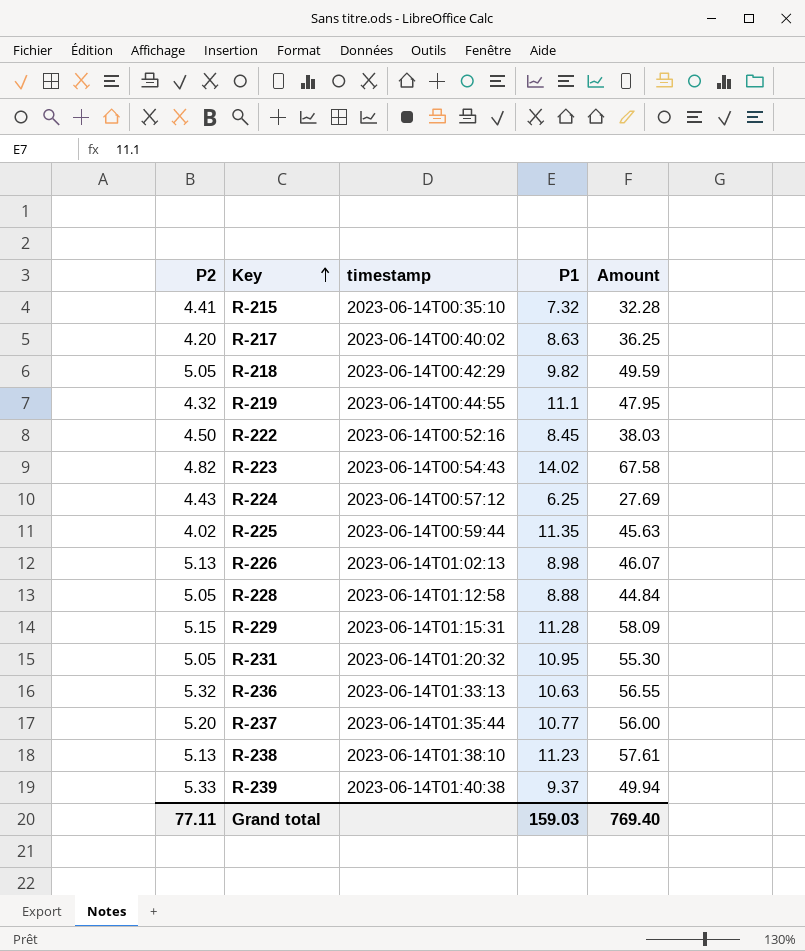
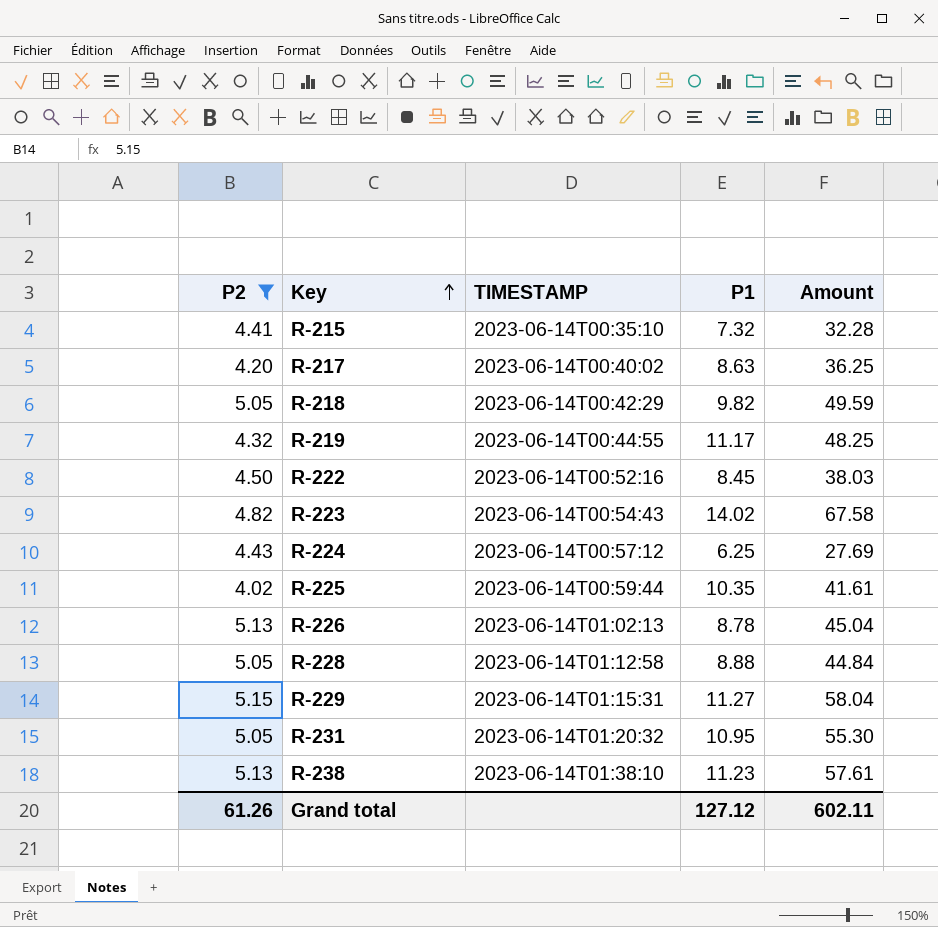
filter: none -> P2 <= 5.15
column name: timestamp -> TIMESTAMP
R-219 | P1: 11.1 -> 11.17
R-219 | Amount: 47.95 -> 48.25
R-225 | P1: 11.35 -> 10.35
R-225 | Amount: 45.63 -> 41.61
R-226 | P1: 8.98 -> 8.78
R-226 | Amount: 46.07 -> 45.04
R-229 | P1: 11.28 -> 11.27
R-229 | Amount: 58.09 -> 58.04
Grand total | P2: 77.11 -> 61.26
Grand total | P1: 159.03 -> 127.12
Grand total | Amount: 769.40 -> 602.11

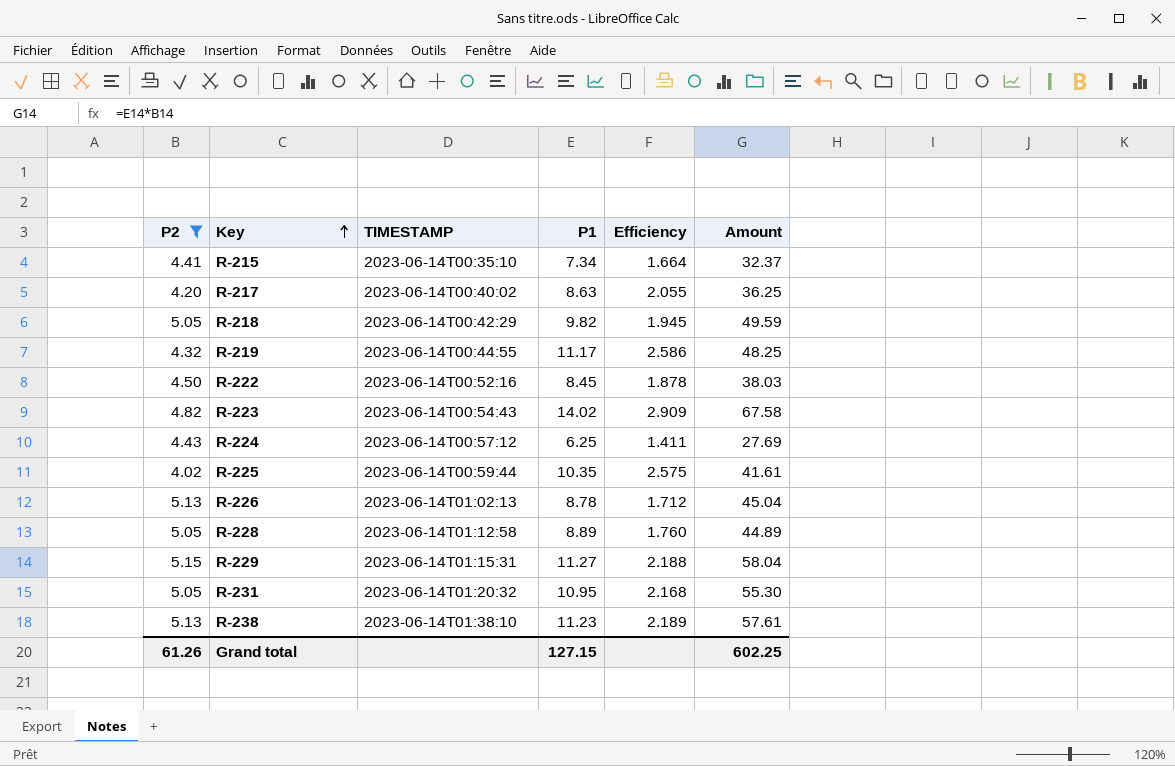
column Efficiency | formula: none -> [P1] / [P2]
R-215 | P1: 7.32 -> 7.34
R-215 | Amount: 32.28 -> 32.37
R-228 | P1: 8.88 -> 8.89
R-228 | Amount: 44.84 -> 44.89
Grand total | P1: 127.12 -> 127.15
Grand total | Amount: 602.11 -> 602.25

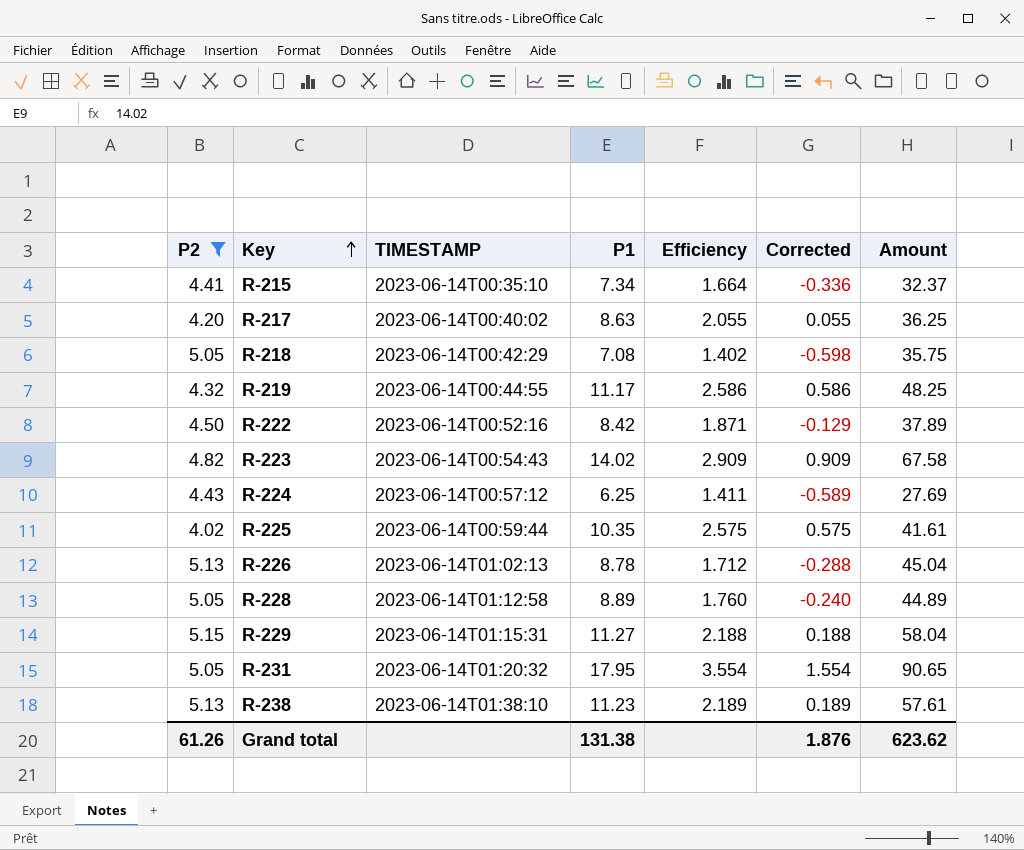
column Corrected | formula: none -> [Efficiency] - 2
R-218 | P1: 9.82 -> 7.08
R-218 | Efficiency: 1.945 -> 1.402
R-218 | Amount: 49.59 -> 35.75
R-222 | P1: 8.45 -> 8.42
R-222 | Efficiency: 1.878 -> 1.871
R-222 | Amount: 38.03 -> 37.89
R-231 | P1: 10.95 -> 17.95
R-231 | Efficiency: 2.168 -> 3.554
R-231 | Amount: 55.30 -> 90.65
Grand total | P1: 127.15 -> 131.38
Grand total | Amount: 602.25 -> 623.62

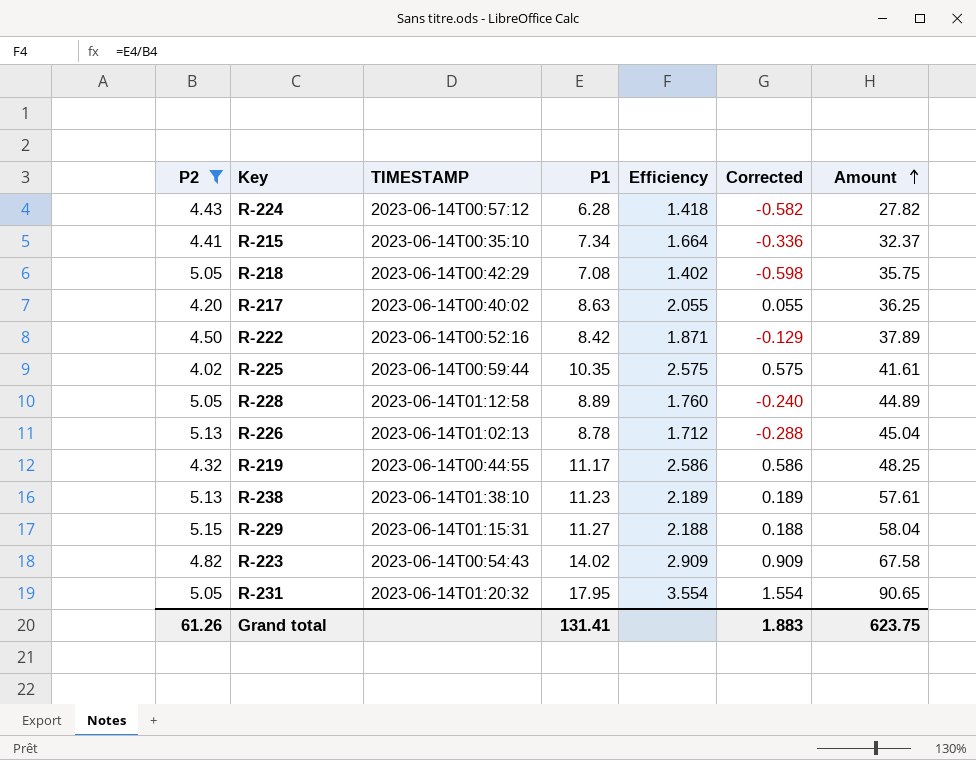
row order: Key ascending -> Amount ascending
R-224 | P1: 6.25 -> 6.28
R-224 | Efficiency: 1.411 -> 1.418
R-224 | Corrected: -0.589 -> -0.582
R-224 | Amount: 27.69 -> 27.82
Grand total | P1: 131.38 -> 131.41
Grand total | Corrected: 1.876 -> 1.883
Grand total | Amount: 623.62 -> 623.75

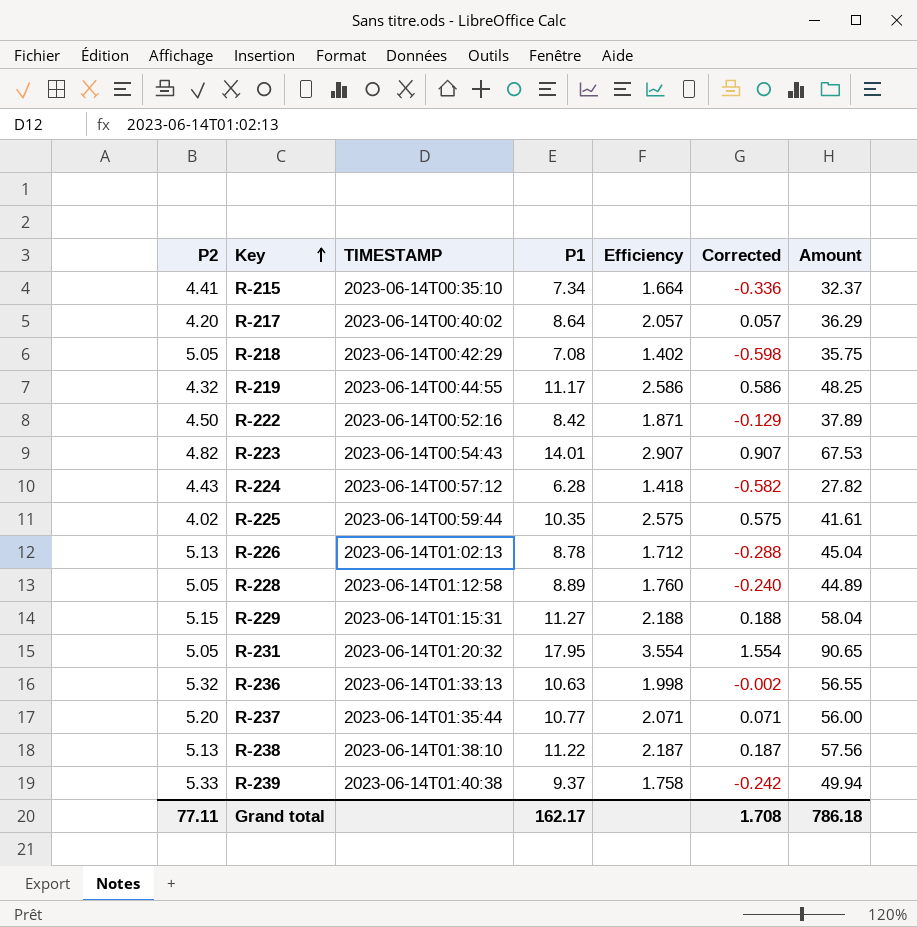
filter: P2 <= 5.15 -> none
row order: Amount ascending -> Key ascending
R-217 | P1: 8.63 -> 8.64
R-217 | Efficiency: 2.055 -> 2.057
R-217 | Corrected: 0.055 -> 0.057
R-217 | Amount: 36.25 -> 36.29
R-223 | P1: 14.02 -> 14.01
R-223 | Efficiency: 2.909 -> 2.907
R-223 | Corrected: 0.909 -> 0.907
R-223 | Amount: 67.58 -> 67.53
R-238 | P1: 11.23 -> 11.22
R-238 | Efficiency: 2.189 -> 2.187
R-238 | Corrected: 0.189 -> 0.187
R-238 | Amount: 57.61 -> 57.56
Grand total | P2: 61.26 -> 77.11
Grand total | P1: 131.41 -> 162.17
Grand total | Corrected: 1.883 -> 1.708
Grand total | Amount: 623.75 -> 786.18

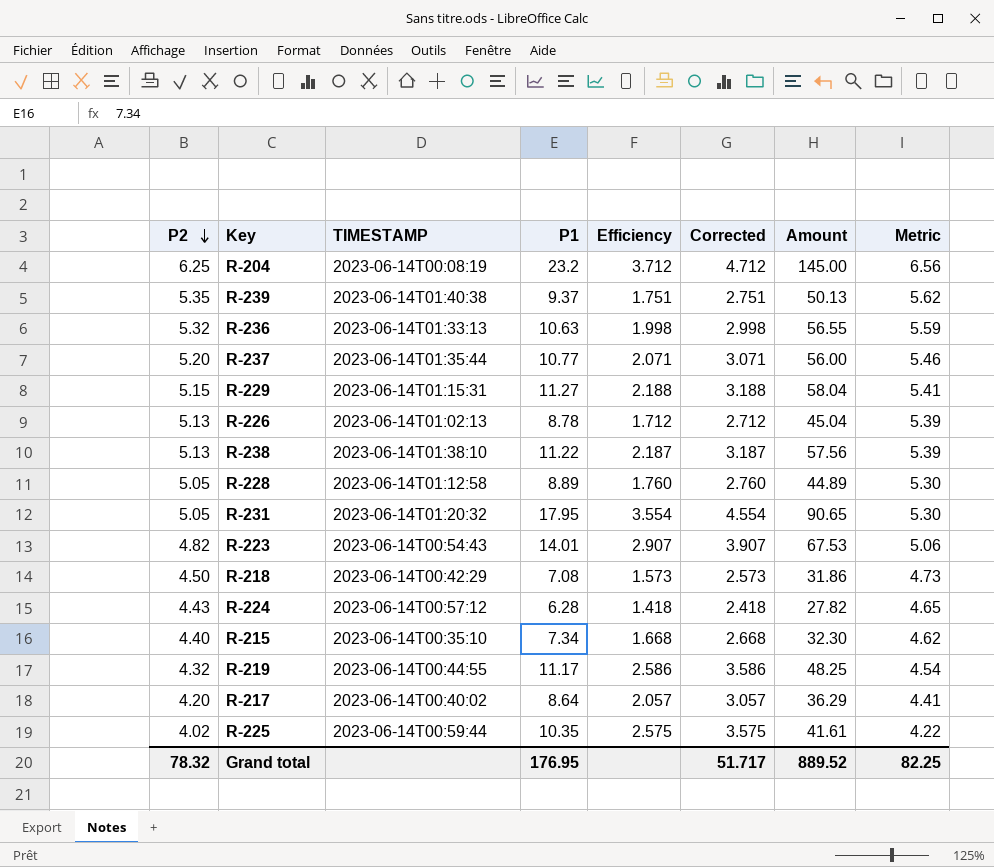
row order: Key ascending -> P2 descending
column Corrected | formula: [Efficiency] - 2 -> [Efficiency] + 1
column Metric | formula: none -> [P2] * 1.05
row R-222: 4.50 | 2023-06-14T00:52:16 | 8.42 | 1.871 | -0.129 | 37.89 -> none
row R-204: none -> 6.25 | 2023-06-14T00:08:19 | 23.2 | 3.712 | 4.712 | 145.00 | 6.56
R-239 | P2: 5.33 -> 5.35
R-239 | Efficiency: 1.758 -> 1.751
R-239 | Amount: 49.94 -> 50.13
R-218 | P2: 5.05 -> 4.50
R-218 | Efficiency: 1.402 -> 1.573
R-218 | Amount: 35.75 -> 31.86
R-215 | P2: 4.41 -> 4.40
R-215 | Efficiency: 1.664 -> 1.668
R-215 | Amount: 32.37 -> 32.30
Grand total | P2: 77.11 -> 78.32
Grand total | P1: 162.17 -> 176.95
Grand total | Corrected: 1.708 -> 51.717
Grand total | Amount: 786.18 -> 889.52

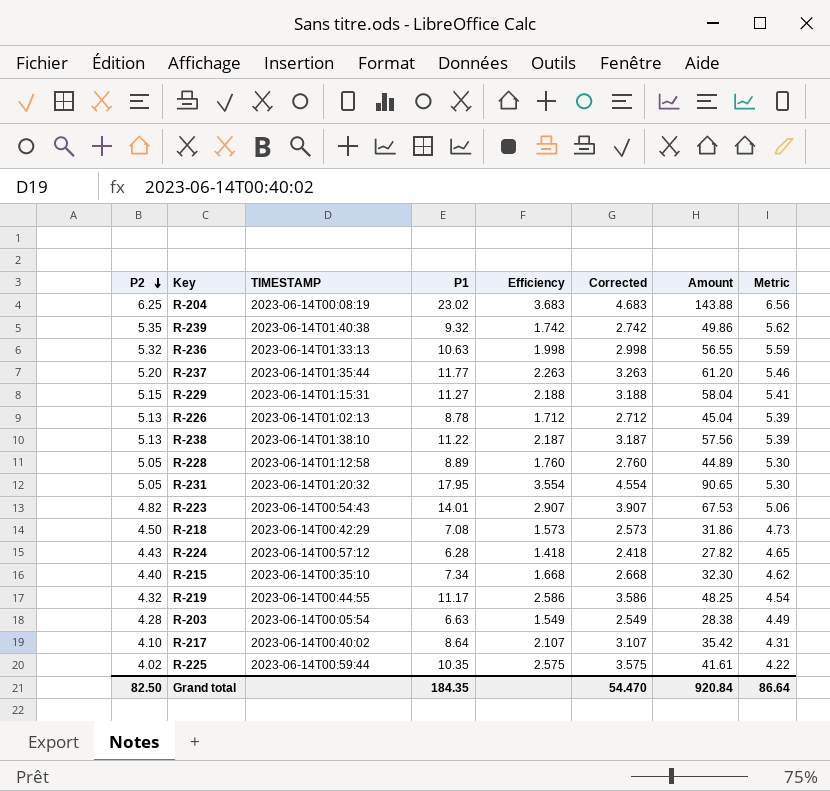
R-204 | P1: 23.2 -> 23.02
R-204 | Efficiency: 3.712 -> 3.683
R-204 | Corrected: 4.712 -> 4.683
R-204 | Amount: 145.00 -> 143.88
R-239 | P1: 9.37 -> 9.32
R-239 | Efficiency: 1.751 -> 1.742
R-239 | Corrected: 2.751 -> 2.742
R-239 | Amount: 50.13 -> 49.86
R-237 | P1: 10.77 -> 11.77
R-237 | Efficiency: 2.071 -> 2.263
R-237 | Corrected: 3.071 -> 3.263
R-237 | Amount: 56.00 -> 61.20
row R-203: none -> 4.28 | 2023-06-14T00:05:54 | 6.63 | 1.549 | 2.549 | 28.38 | 4.49
R-217 | P2: 4.20 -> 4.10
R-217 | Efficiency: 2.057 -> 2.107
R-217 | Corrected: 3.057 -> 3.107
R-217 | Amount: 36.29 -> 35.42
R-217 | Metric: 4.41 -> 4.31
Grand total | P2: 78.32 -> 82.50
Grand total | P1: 176.95 -> 184.35
Grand total | Corrected: 51.717 -> 54.470
Grand total | Amount: 889.52 -> 920.84
Grand total | Metric: 82.25 -> 86.64

